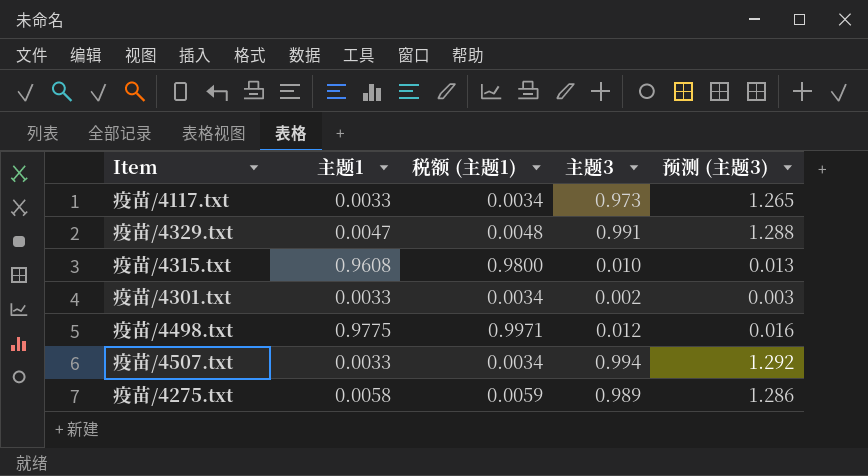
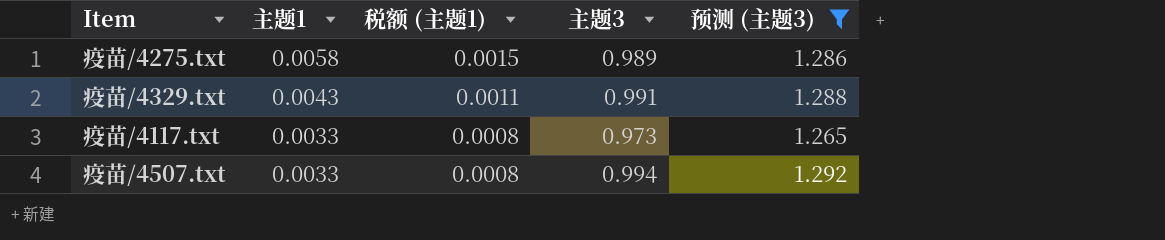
filter: none -> 预测 (主题3) >= 1.265
row order: none -> 主题1 descending
column 税额 (主题1) | formula: [主题1] * 1.02 -> [主题1] * 0.25
疫苗/4329.txt | 主题1: 0.0047 -> 0.0043

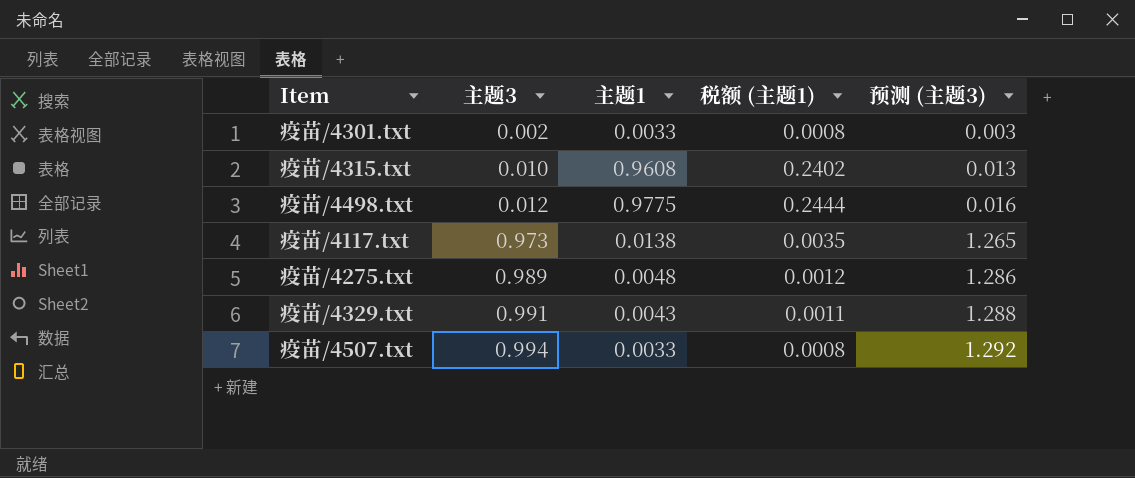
filter: 预测 (主题3) >= 1.265 -> none
row order: 主题1 descending -> 主题3 ascending
column 主题3 | position: 4 -> 2
疫苗/4117.txt | 主题1: 0.0033 -> 0.0138
疫苗/4117.txt | 税额 (主题1): 0.0008 -> 0.0035
疫苗/4275.txt | 主题1: 0.0058 -> 0.0048
疫苗/4275.txt | 税额 (主题1): 0.0015 -> 0.0012

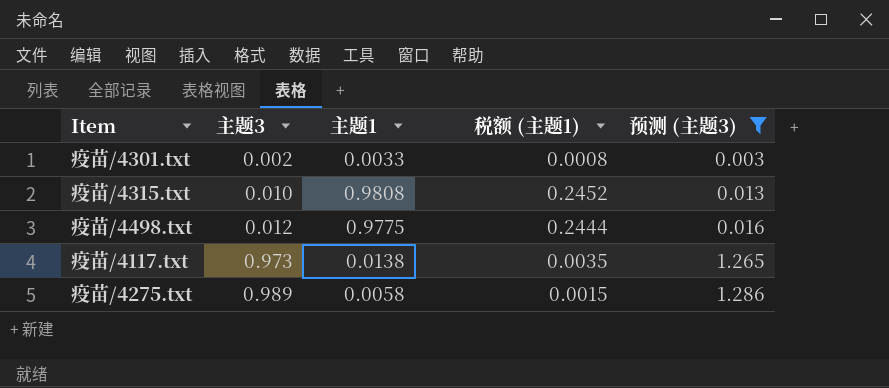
filter: none -> 预测 (主题3) <= 1.286
疫苗/4315.txt | 主题1: 0.9608 -> 0.9808
疫苗/4315.txt | 税额 (主题1): 0.2402 -> 0.2452
疫苗/4275.txt | 主题1: 0.0048 -> 0.0058
疫苗/4275.txt | 税额 (主题1): 0.0012 -> 0.0015

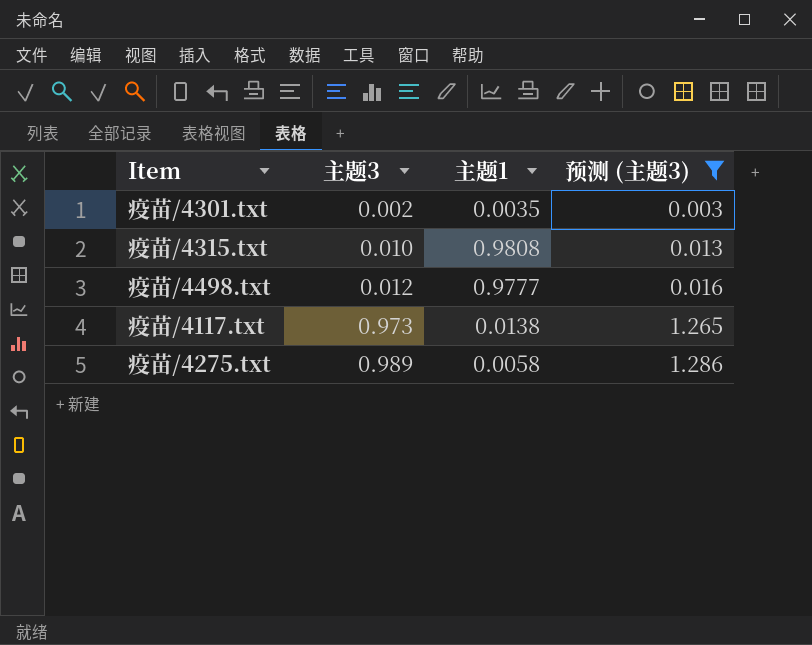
column 税额 (主题1) | formula: [主题1] * 0.25 -> none
疫苗/4301.txt | 主题1: 0.0033 -> 0.0035
疫苗/4498.txt | 主题1: 0.9775 -> 0.9777

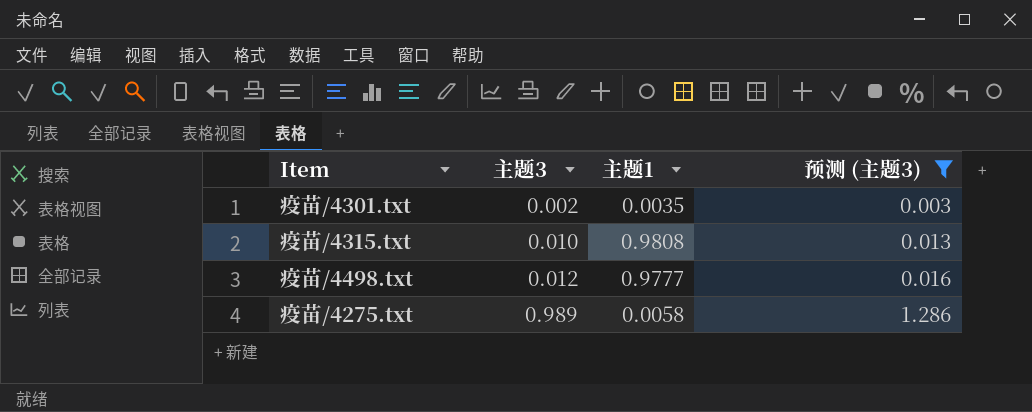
row 疫苗/4117.txt: 0.973 | 0.0138 | 1.265 -> none

